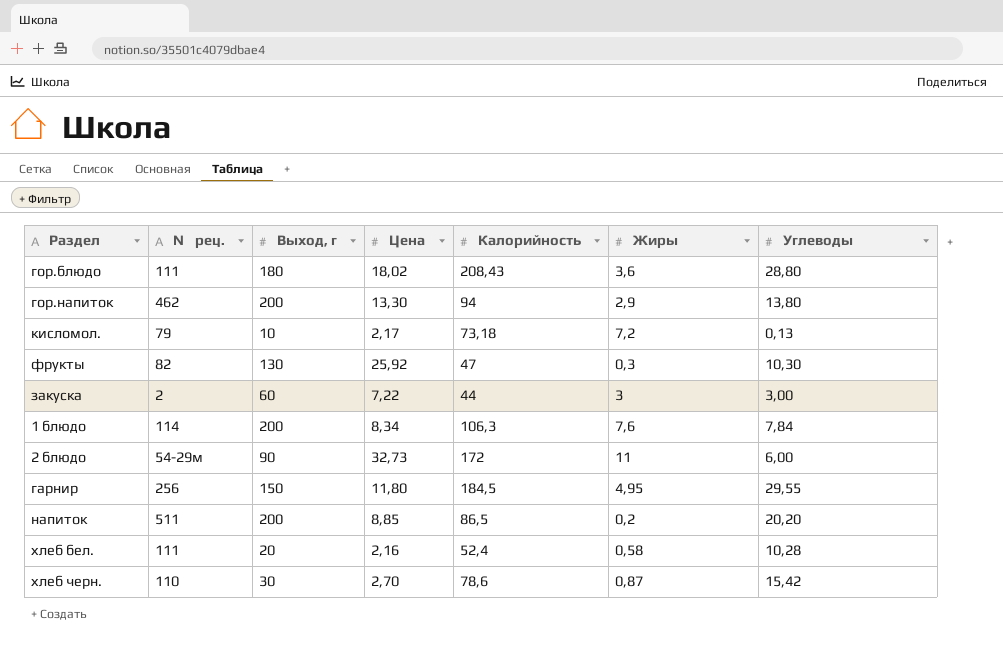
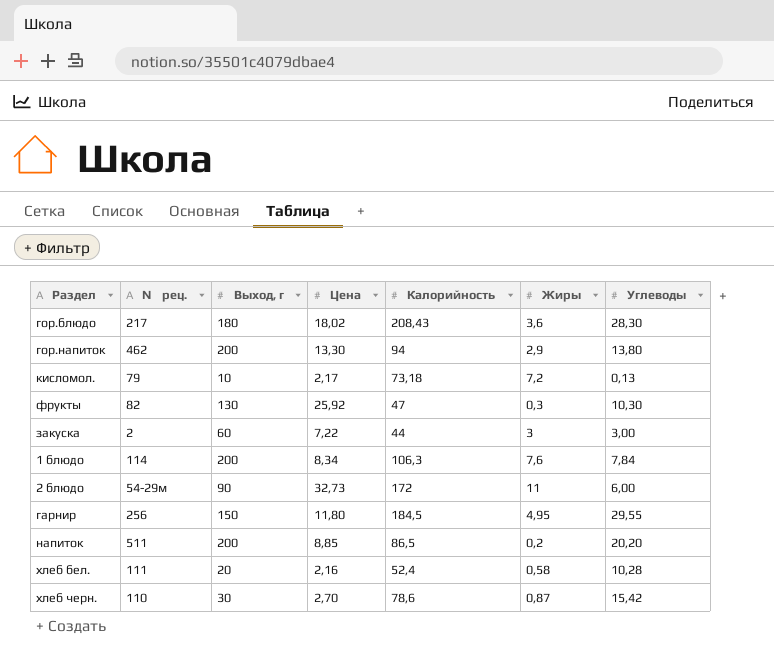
гор.блюдо | № рец.: 111 -> 217
гор.блюдо | Углеводы: 28,80 -> 28,30

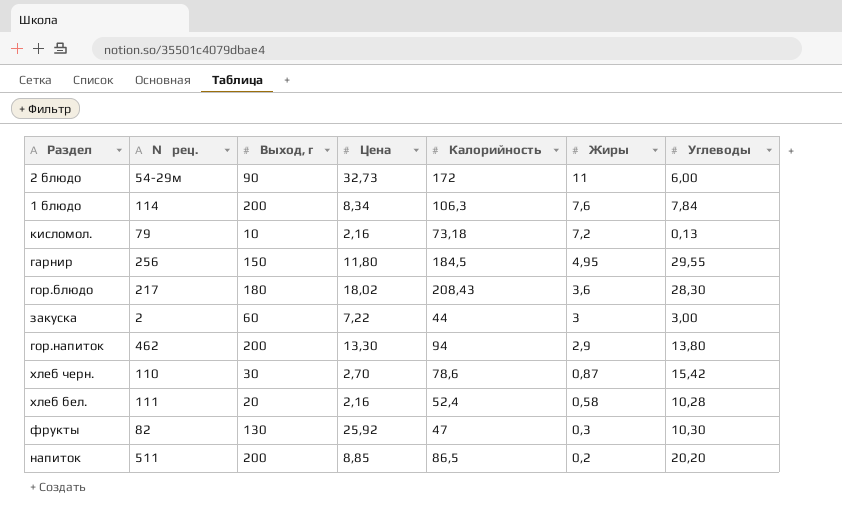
row order: none -> Жиры descending
кисломол. | Цена: 2,17 -> 2,16

